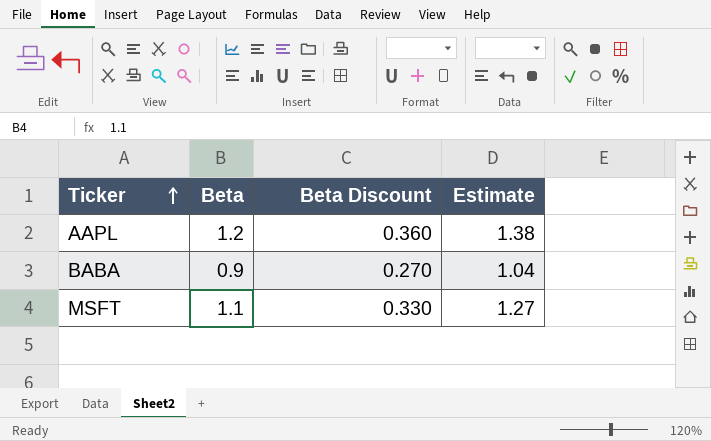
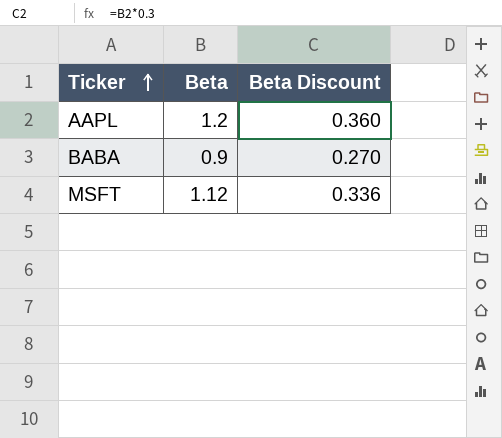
column Estimate | formula: [Beta] * 1.15 -> none
MSFT | Beta: 1.1 -> 1.12
MSFT | Beta Discount: 0.330 -> 0.336

